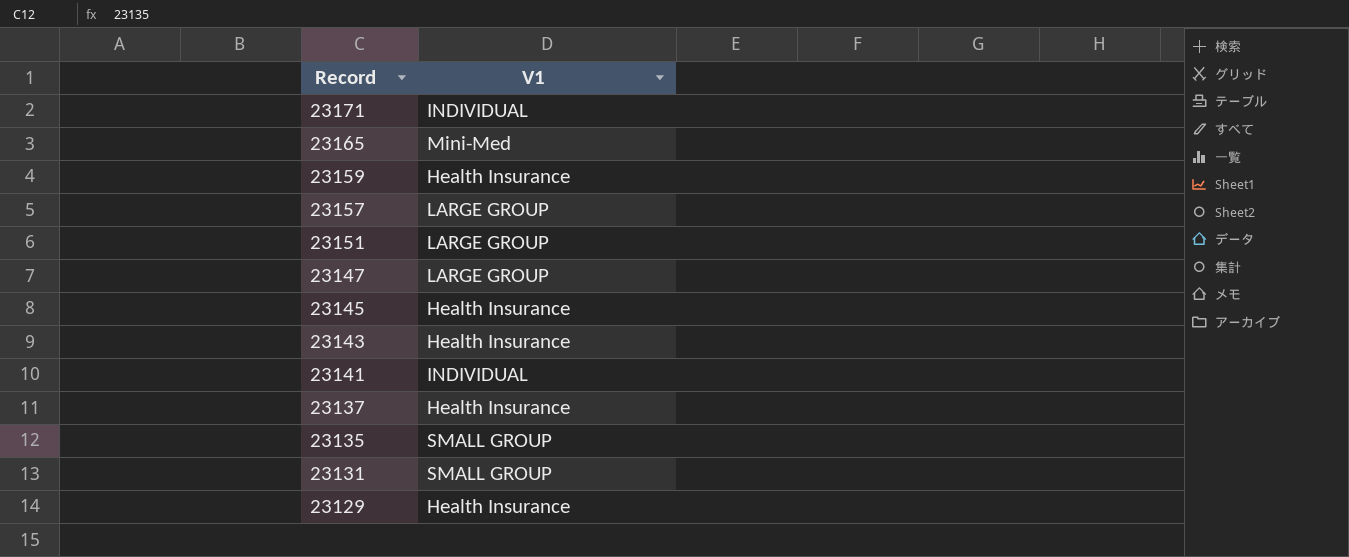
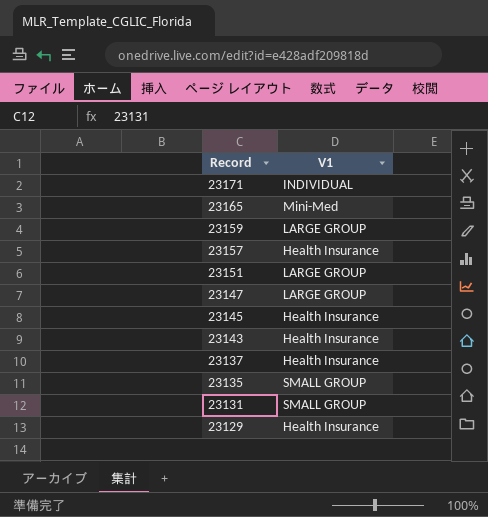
row 23141: INDIVIDUAL -> none
23159 | V1: Health Insurance -> LARGE GROUP
23157 | V1: LARGE GROUP -> Health Insurance

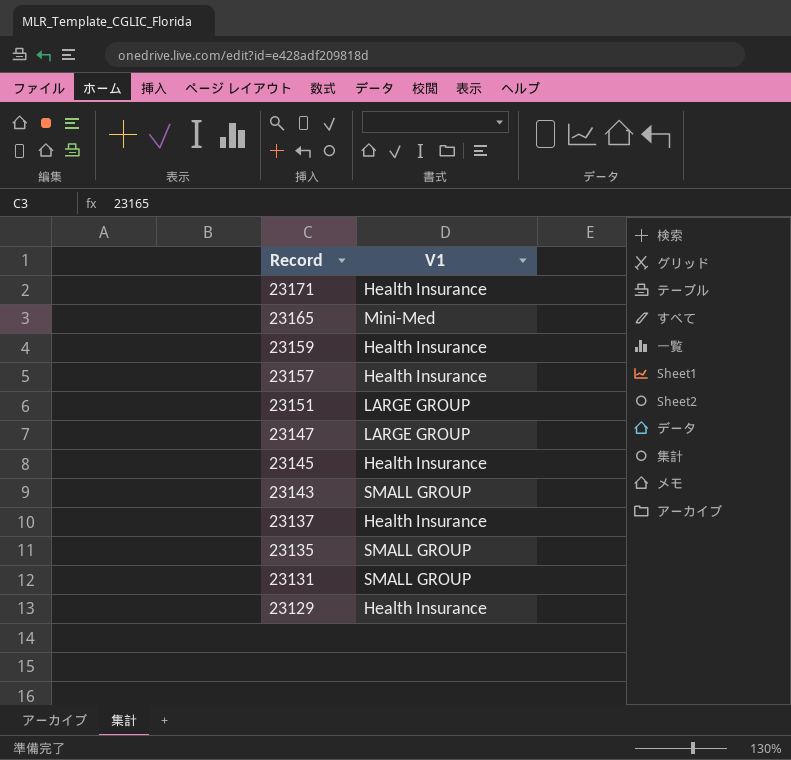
23171 | V1: INDIVIDUAL -> Health Insurance
23159 | V1: LARGE GROUP -> Health Insurance
23143 | V1: Health Insurance -> SMALL GROUP

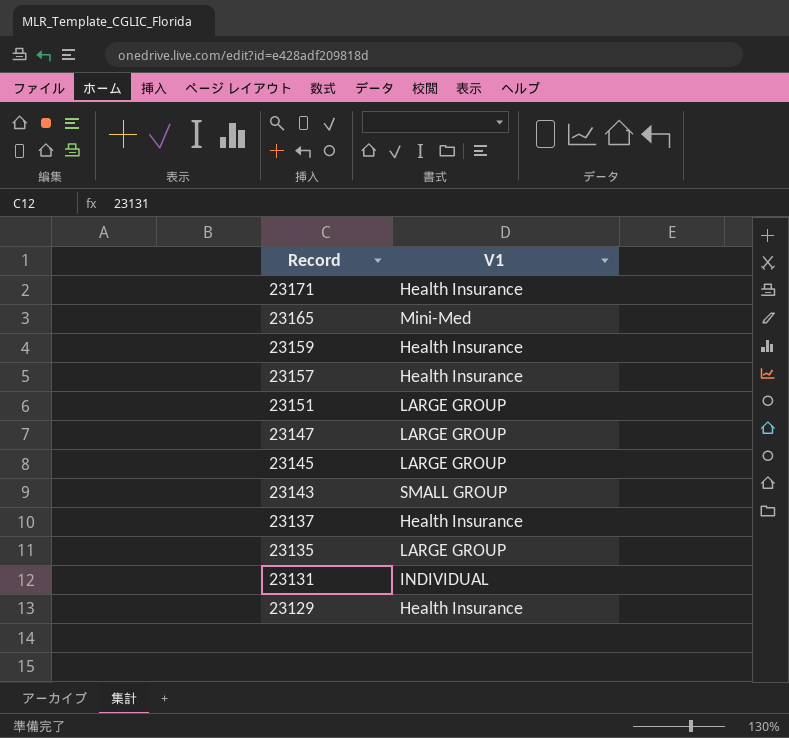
23145 | V1: Health Insurance -> LARGE GROUP
23135 | V1: SMALL GROUP -> LARGE GROUP
23131 | V1: SMALL GROUP -> INDIVIDUAL

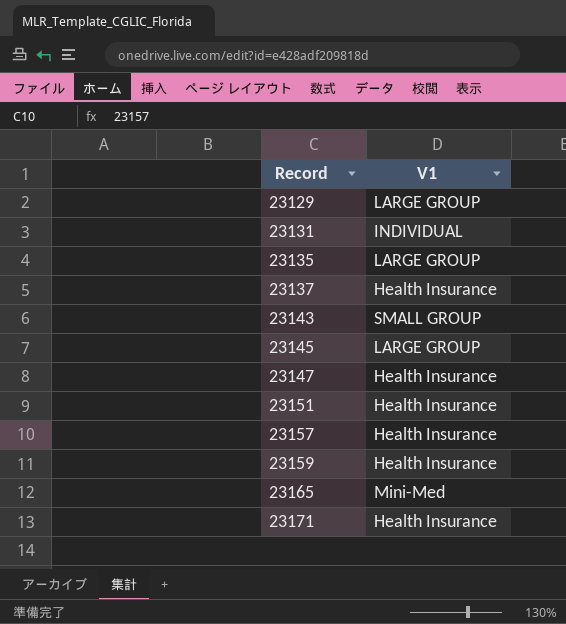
row order: Record descending -> Record ascending
23129 | V1: Health Insurance -> LARGE GROUP
23147 | V1: LARGE GROUP -> Health Insurance
23151 | V1: LARGE GROUP -> Health Insurance

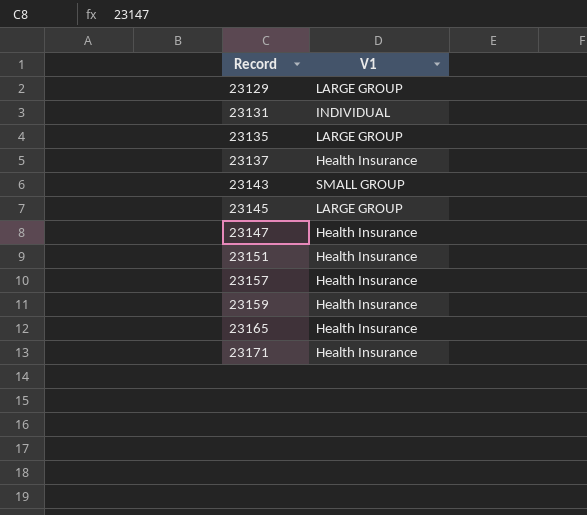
23165 | V1: Mini-Med -> Health Insurance

